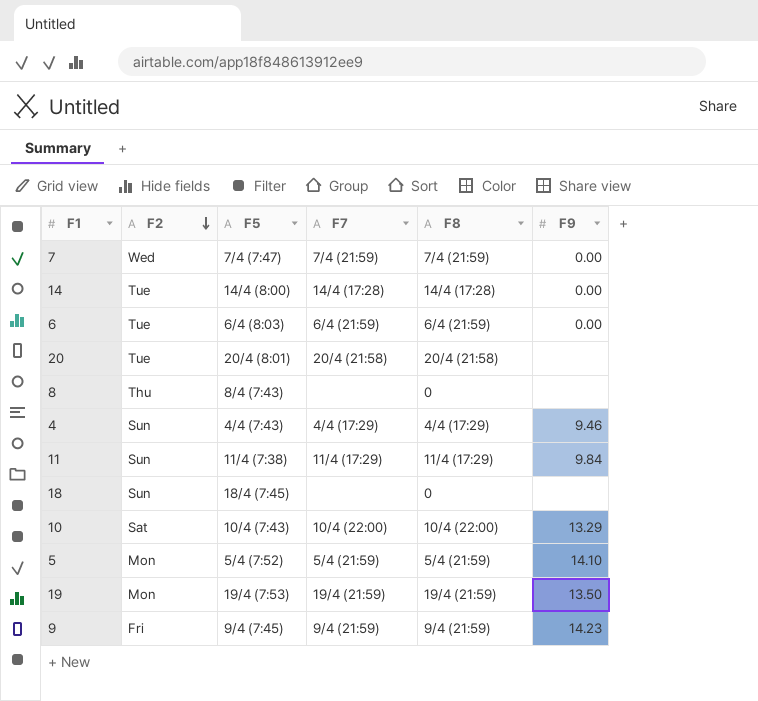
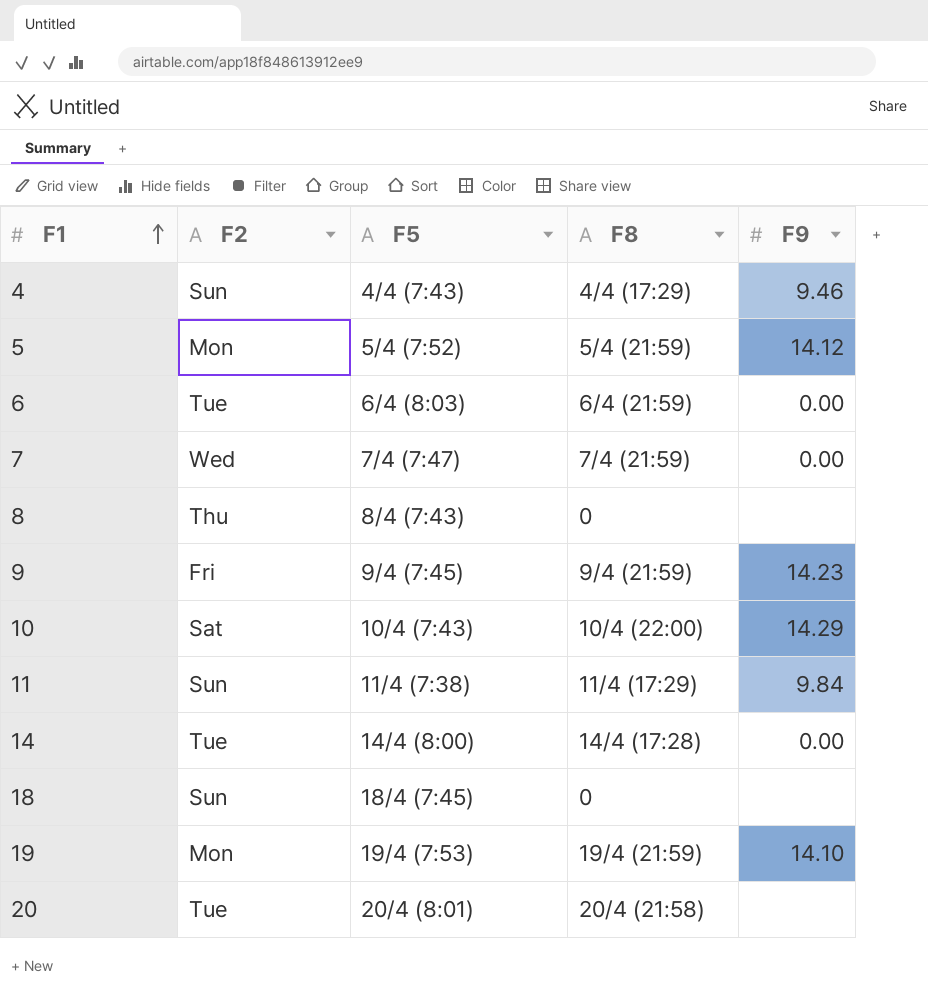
row order: F2 descending -> F1 ascending
column F7 | position: 4 -> none
5 | F9: 14.10 -> 14.12
10 | F9: 13.29 -> 14.29
19 | F9: 13.50 -> 14.10

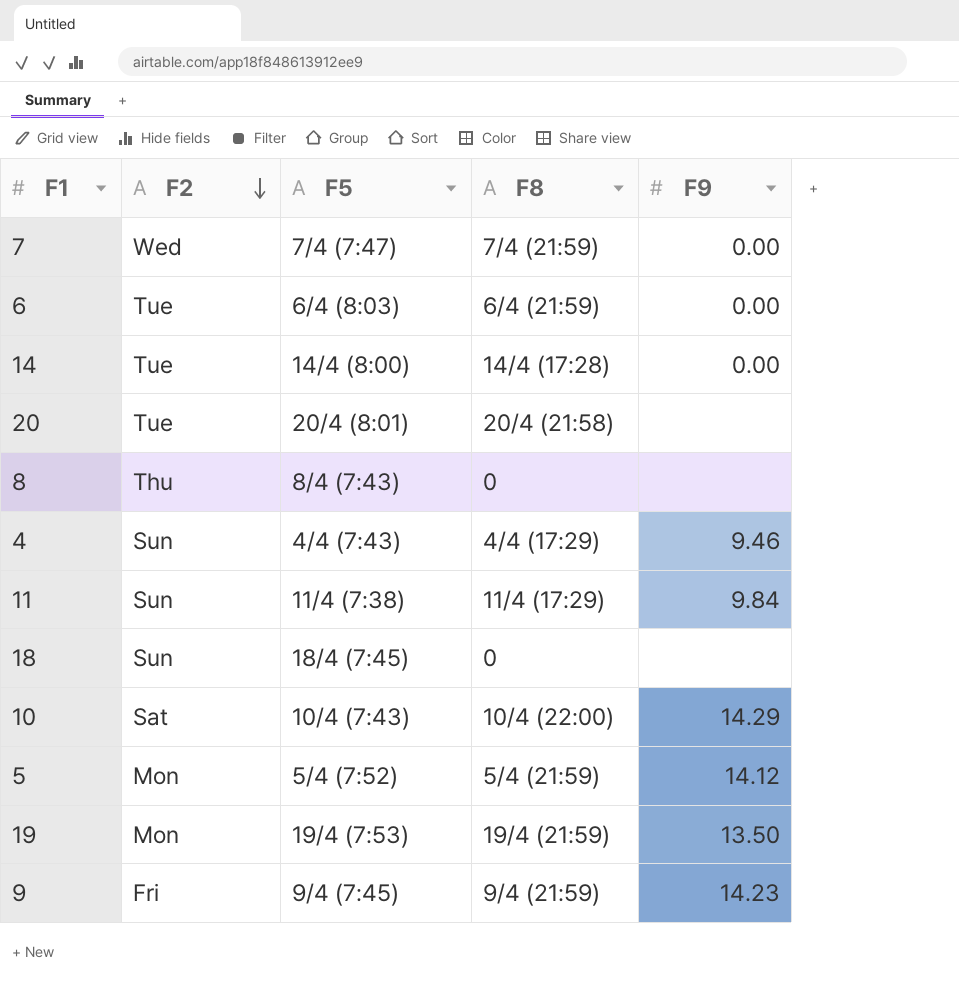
row order: F1 ascending -> F2 descending
19 | F9: 14.10 -> 13.50

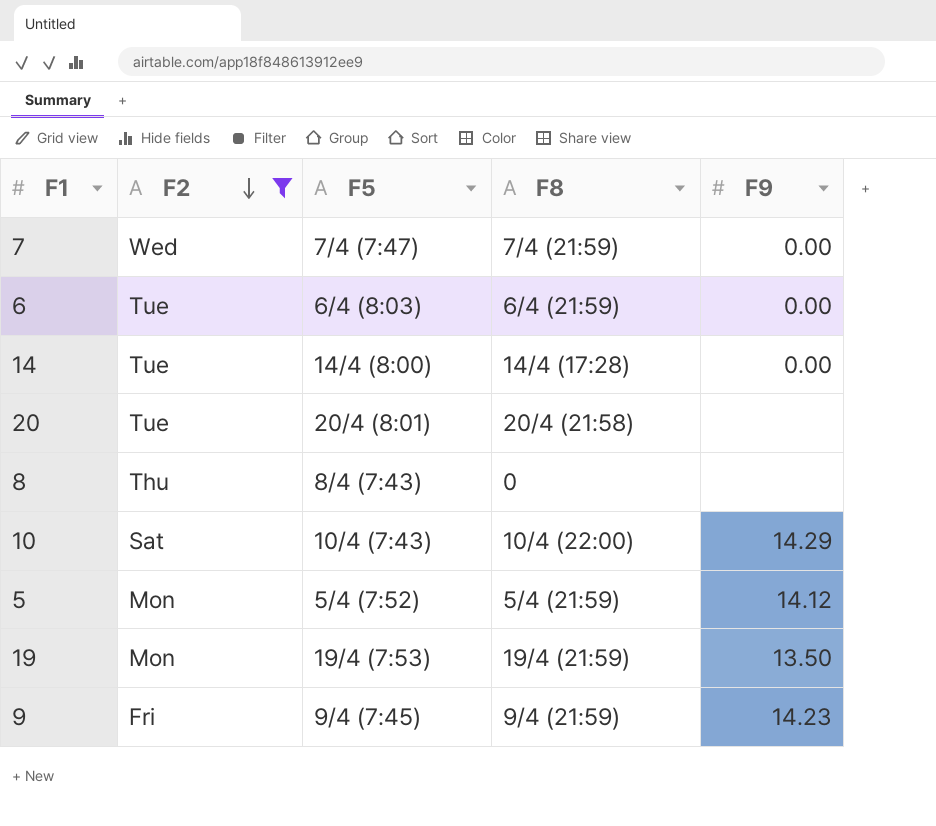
filter: none -> F2 != Sun

